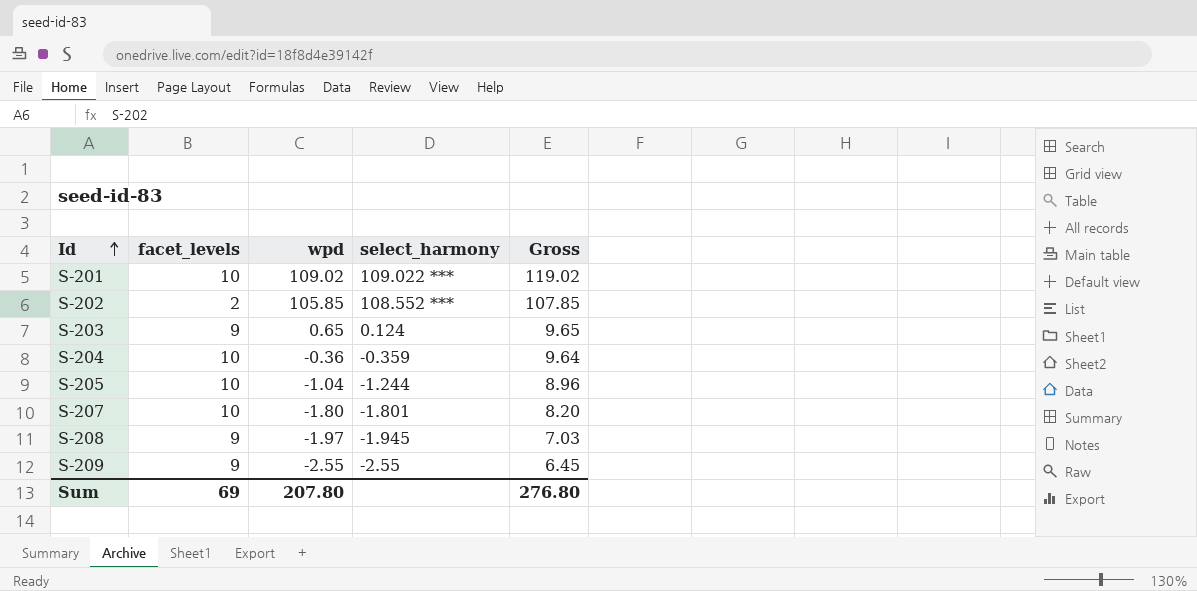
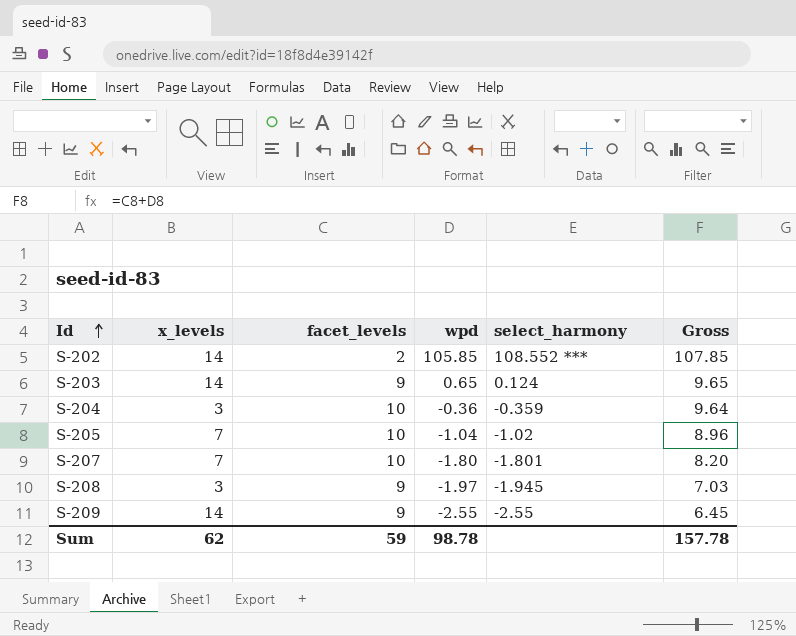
column x_levels | position: none -> 2
row S-201: 10 | 109.02 | 109.022 *** | 119.02 -> none
S-205 | select_harmony: -1.244 -> -1.02
Sum | facet_levels: 69 -> 59
Sum | wpd: 207.80 -> 98.78
Sum | Gross: 276.80 -> 157.78

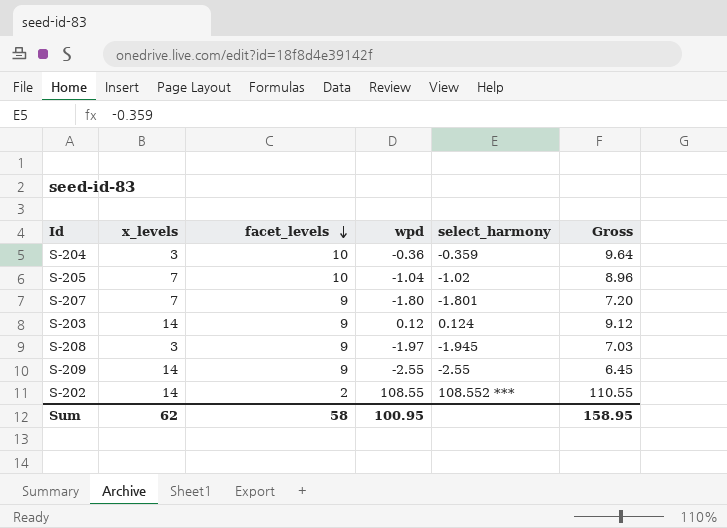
row order: Id ascending -> facet_levels descending
S-207 | facet_levels: 10 -> 9
S-207 | Gross: 8.20 -> 7.20
S-203 | wpd: 0.65 -> 0.12
S-203 | Gross: 9.65 -> 9.12
S-202 | wpd: 105.85 -> 108.55
S-202 | Gross: 107.85 -> 110.55
Sum | facet_levels: 59 -> 58
Sum | wpd: 98.78 -> 100.95
Sum | Gross: 157.78 -> 158.95

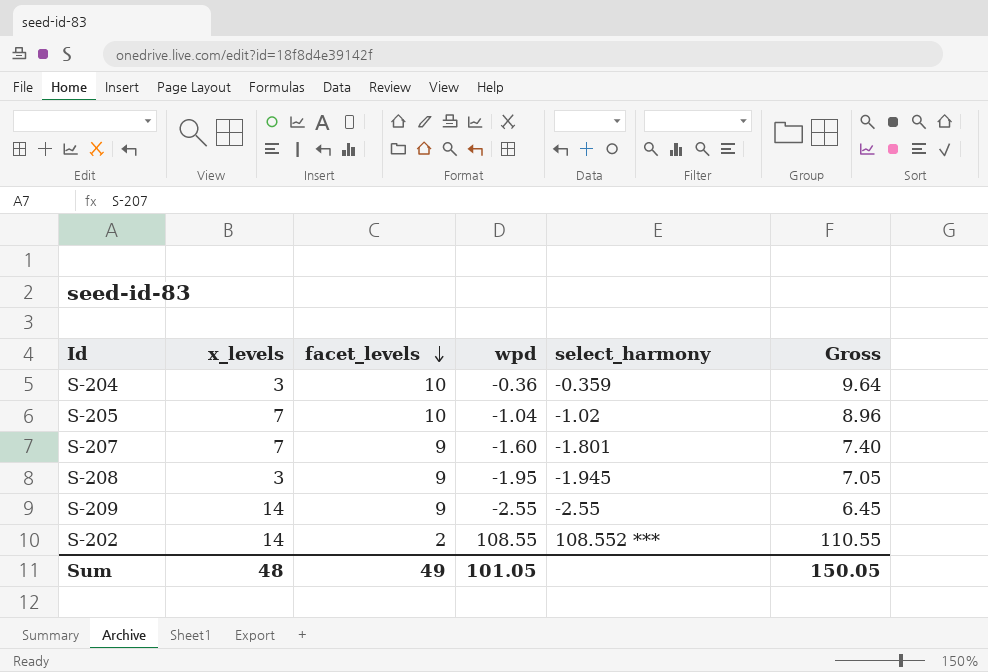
row S-203: 14 | 9 | 0.12 | 0.124 | 9.12 -> none
S-207 | wpd: -1.80 -> -1.60
S-207 | Gross: 7.20 -> 7.40
S-208 | wpd: -1.97 -> -1.95
S-208 | Gross: 7.03 -> 7.05
Sum | x_levels: 62 -> 48
Sum | facet_levels: 58 -> 49
Sum | wpd: 100.95 -> 101.05
Sum | Gross: 158.95 -> 150.05

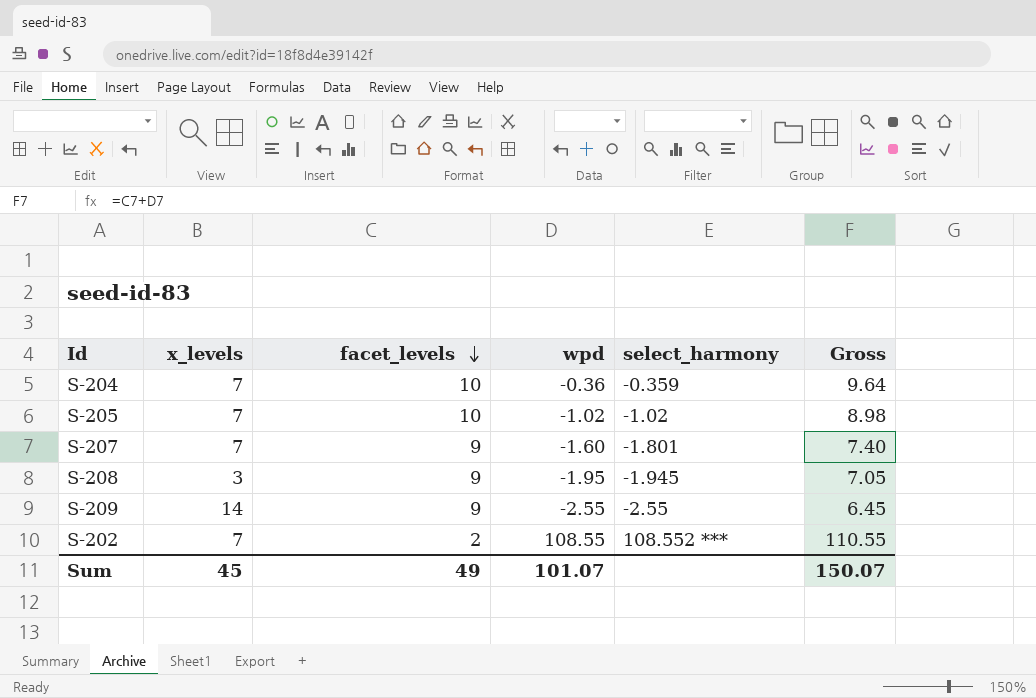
S-204 | x_levels: 3 -> 7
S-205 | wpd: -1.04 -> -1.02
S-205 | Gross: 8.96 -> 8.98
S-202 | x_levels: 14 -> 7
Sum | x_levels: 48 -> 45
Sum | wpd: 101.05 -> 101.07
Sum | Gross: 150.05 -> 150.07

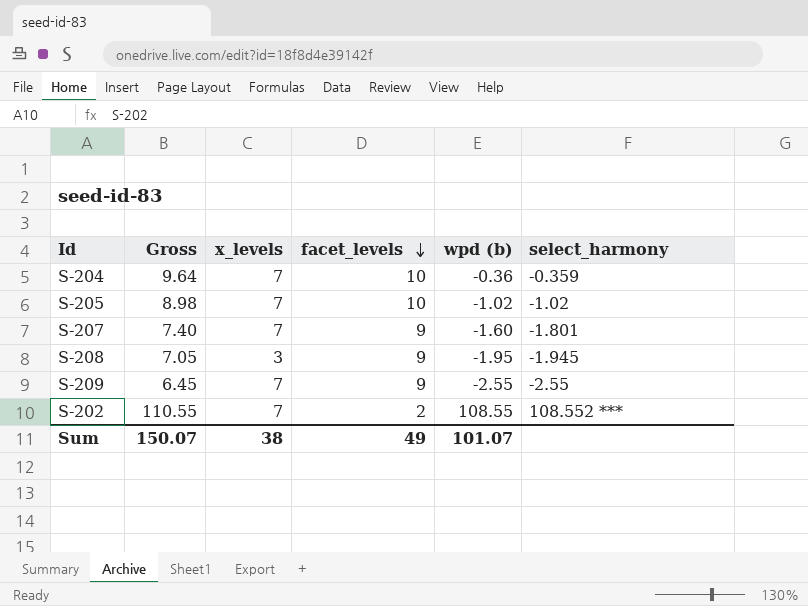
column Gross | position: 6 -> 2
column name: wpd -> wpd (b)
S-209 | x_levels: 14 -> 7
Sum | x_levels: 45 -> 38

